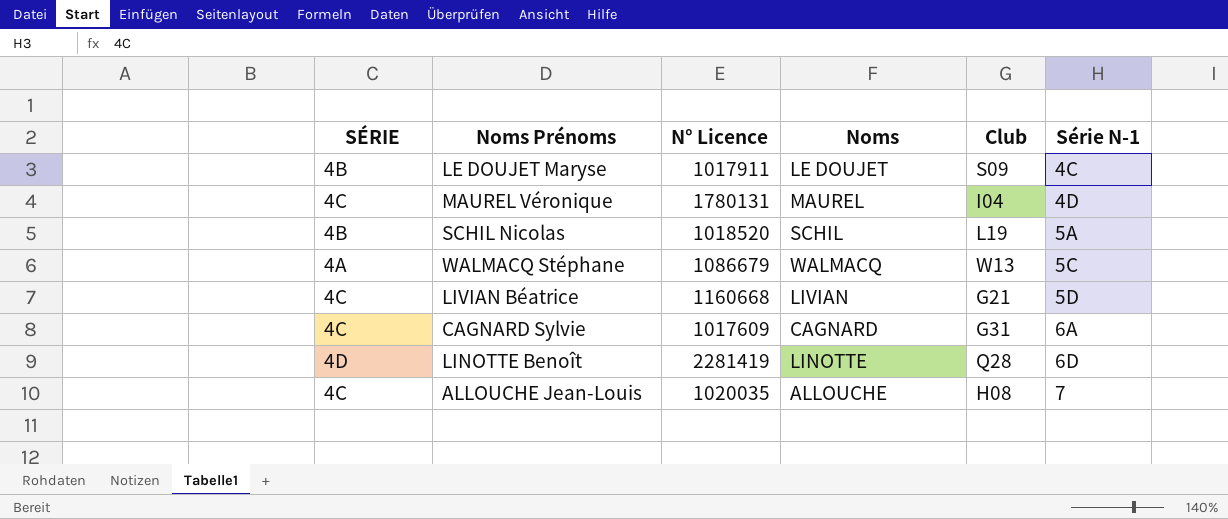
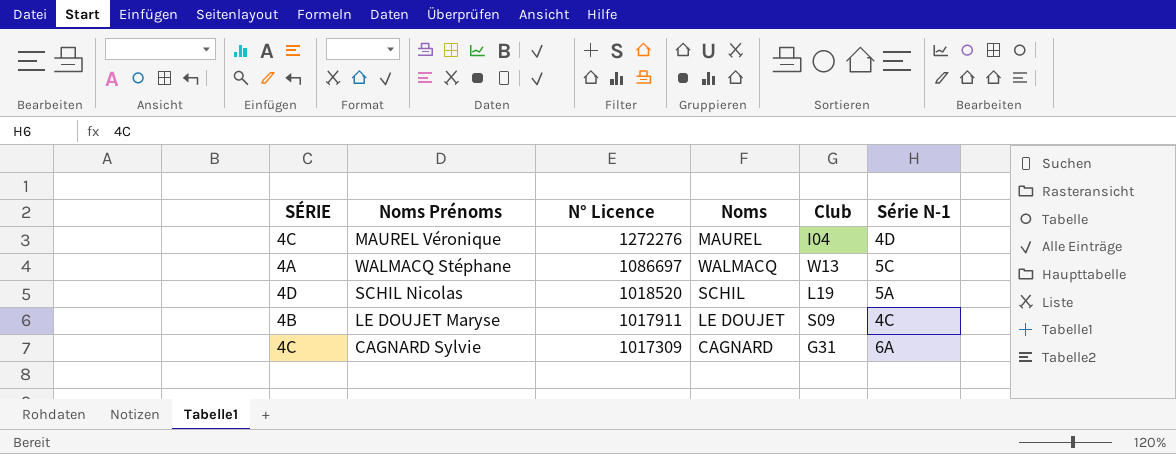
row order: Série N-1 ascending -> N° Licence descending
row LIVIAN Béatrice: 4C | 1160668 | LIVIAN | G21 | 5D -> none
row LINOTTE Benoît: 4D | 2281419 | LINOTTE | Q28 | 6D -> none
row ALLOUCHE Jean-Louis: 4C | 1020035 | ALLOUCHE | H08 | 7 -> none
MAUREL Véronique | N° Licence: 1780131 -> 1272276
WALMACQ Stéphane | N° Licence: 1086679 -> 1086697
SCHIL Nicolas | SÉRIE: 4B -> 4D
CAGNARD Sylvie | N° Licence: 1017609 -> 1017309

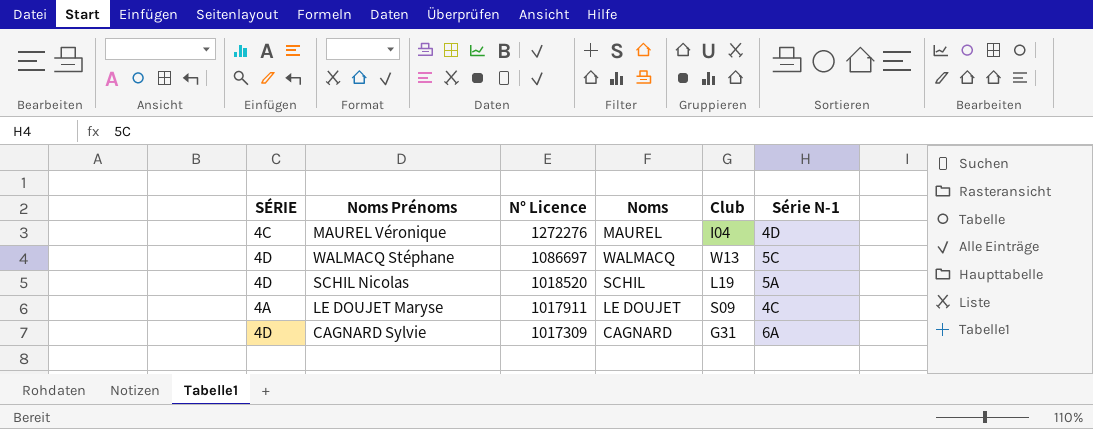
WALMACQ Stéphane | SÉRIE: 4A -> 4D
LE DOUJET Maryse | SÉRIE: 4B -> 4A
CAGNARD Sylvie | SÉRIE: 4C -> 4D

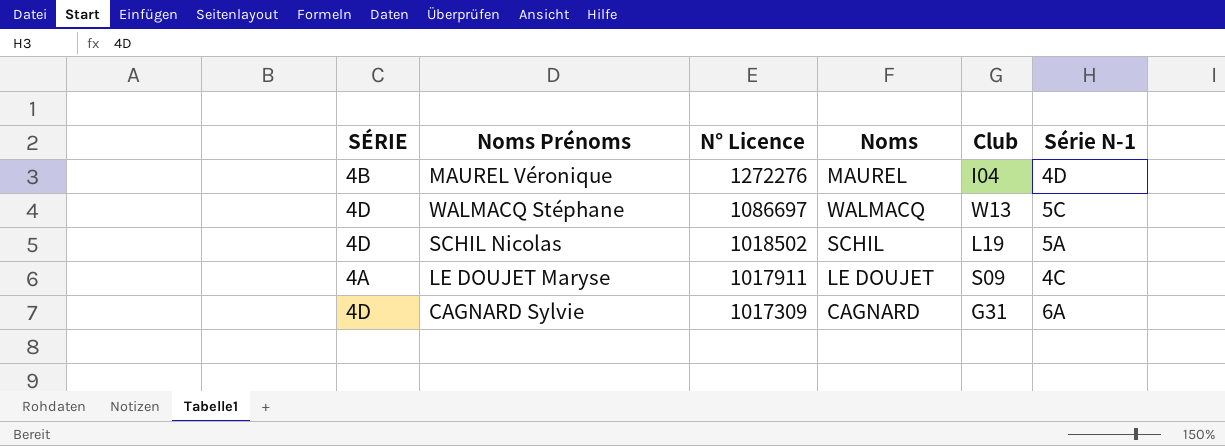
MAUREL Véronique | SÉRIE: 4C -> 4B
SCHIL Nicolas | N° Licence: 1018520 -> 1018502

